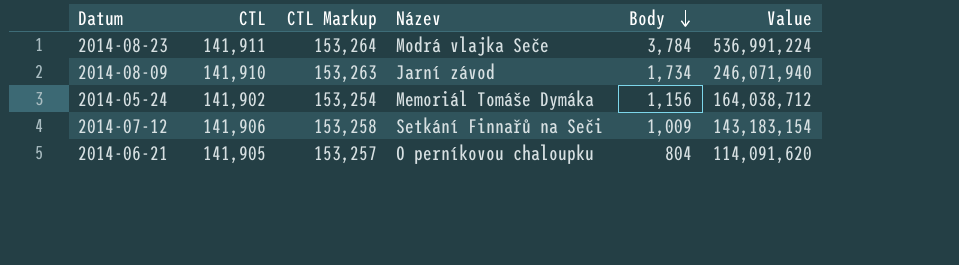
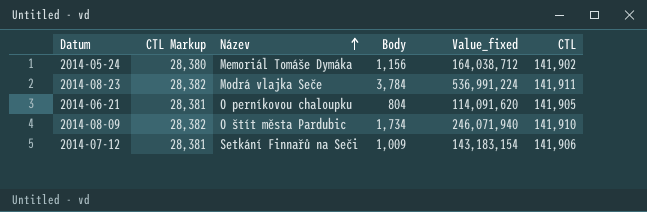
row order: Body descending -> Název ascending
column CTL Markup | formula: [CTL] * 1.08 -> [CTL] * 0.2
column name: Value -> Value_fixed
column CTL | position: 2 -> 6
2014-08-09 | Název: Jarní závod -> O štít města Pardubic

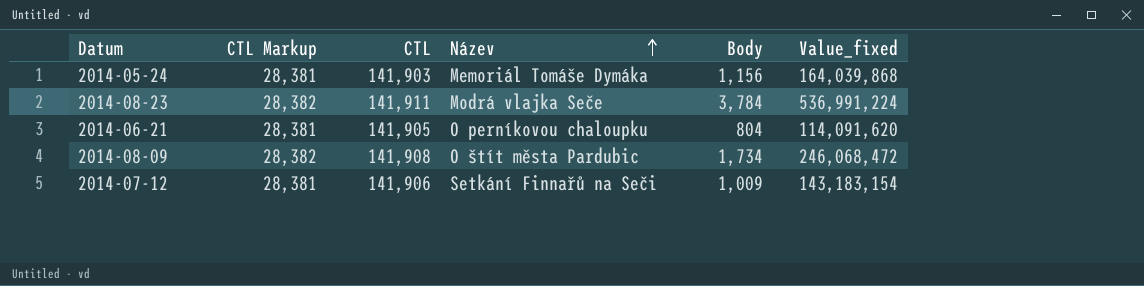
column CTL | position: 6 -> 3
2014-05-24 | CTL Markup: 28,380 -> 28,381
2014-05-24 | CTL: 141,902 -> 141,903
2014-05-24 | Value_fixed: 164,038,712 -> 164,039,868
2014-08-09 | CTL: 141,910 -> 141,908
2014-08-09 | Value_fixed: 246,071,940 -> 246,068,472

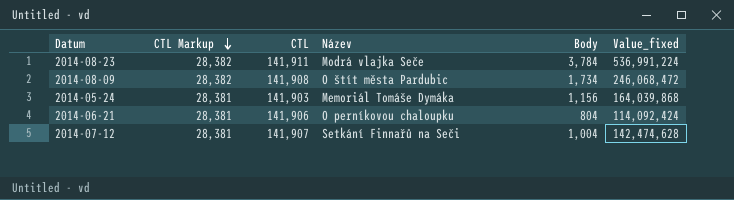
row order: Název ascending -> CTL Markup descending
2014-06-21 | CTL: 141,905 -> 141,906
2014-06-21 | Value_fixed: 114,091,620 -> 114,092,424
2014-07-12 | CTL: 141,906 -> 141,907
2014-07-12 | Body: 1,009 -> 1,004
2014-07-12 | Value_fixed: 143,183,154 -> 142,474,628

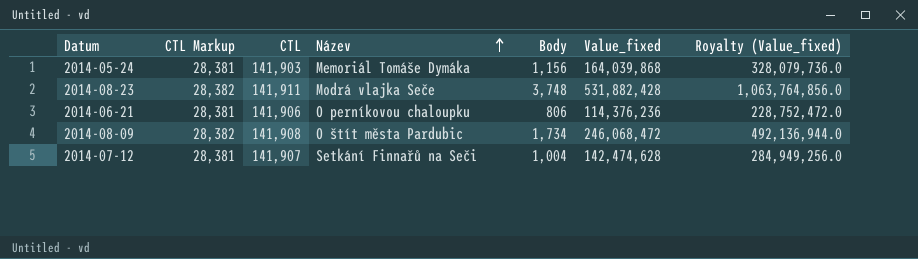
row order: CTL Markup descending -> Název ascending
column Royalty (Value_fixed) | formula: none -> [Value_fixed] * 2
2014-08-23 | Body: 3,784 -> 3,748
2014-08-23 | Value_fixed: 536,991,224 -> 531,882,428
2014-06-21 | Body: 804 -> 806
2014-06-21 | Value_fixed: 114,092,424 -> 114,376,236

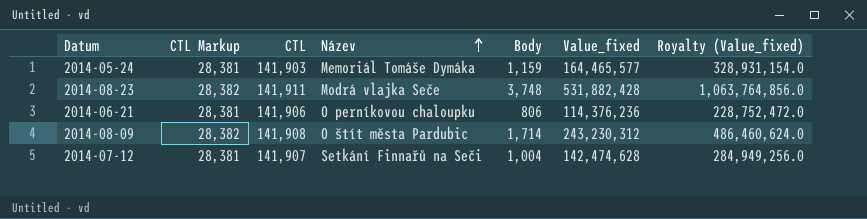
2014-05-24 | Body: 1,156 -> 1,159
2014-05-24 | Value_fixed: 164,039,868 -> 164,465,577
2014-05-24 | Royalty (Value_fixed): 328,079,736.0 -> 328,931,154.0
2014-08-09 | Body: 1,734 -> 1,714
2014-08-09 | Value_fixed: 246,068,472 -> 243,230,312
2014-08-09 | Royalty (Value_fixed): 492,136,944.0 -> 486,460,624.0

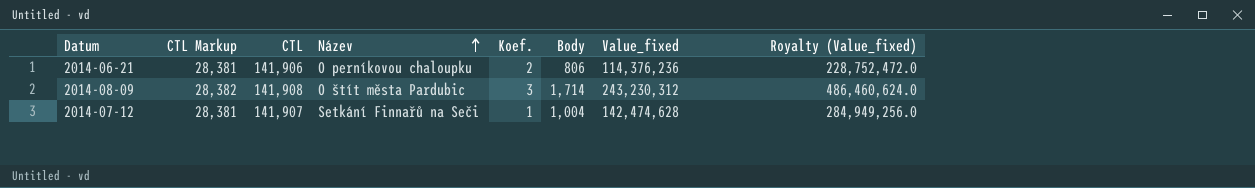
column Koef. | position: none -> 5
row 2014-05-24: 28,381 | 141,903 | Memoriál Tomáše Dymáka | 1,159 | 164,465,577 | 328,931,154.0 -> none
row 2014-08-23: 28,382 | 141,911 | Modrá vlajka Seče | 3,748 | 531,882,428 | 1,063,764,856.0 -> none

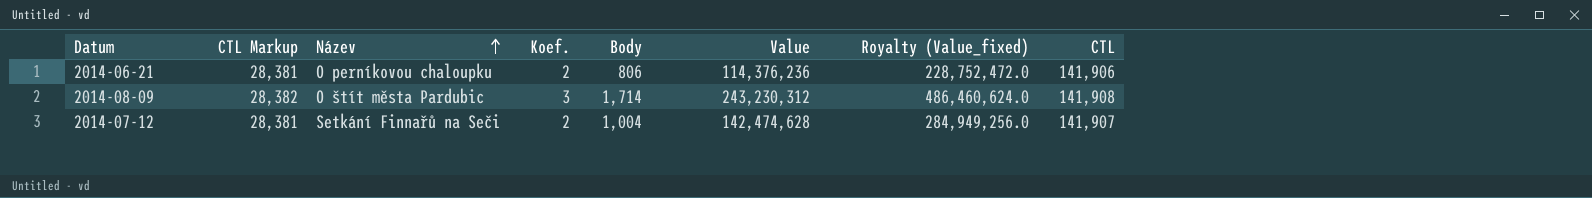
column name: Value_fixed -> Value
column CTL | position: 3 -> 8
2014-07-12 | Koef.: 1 -> 2

